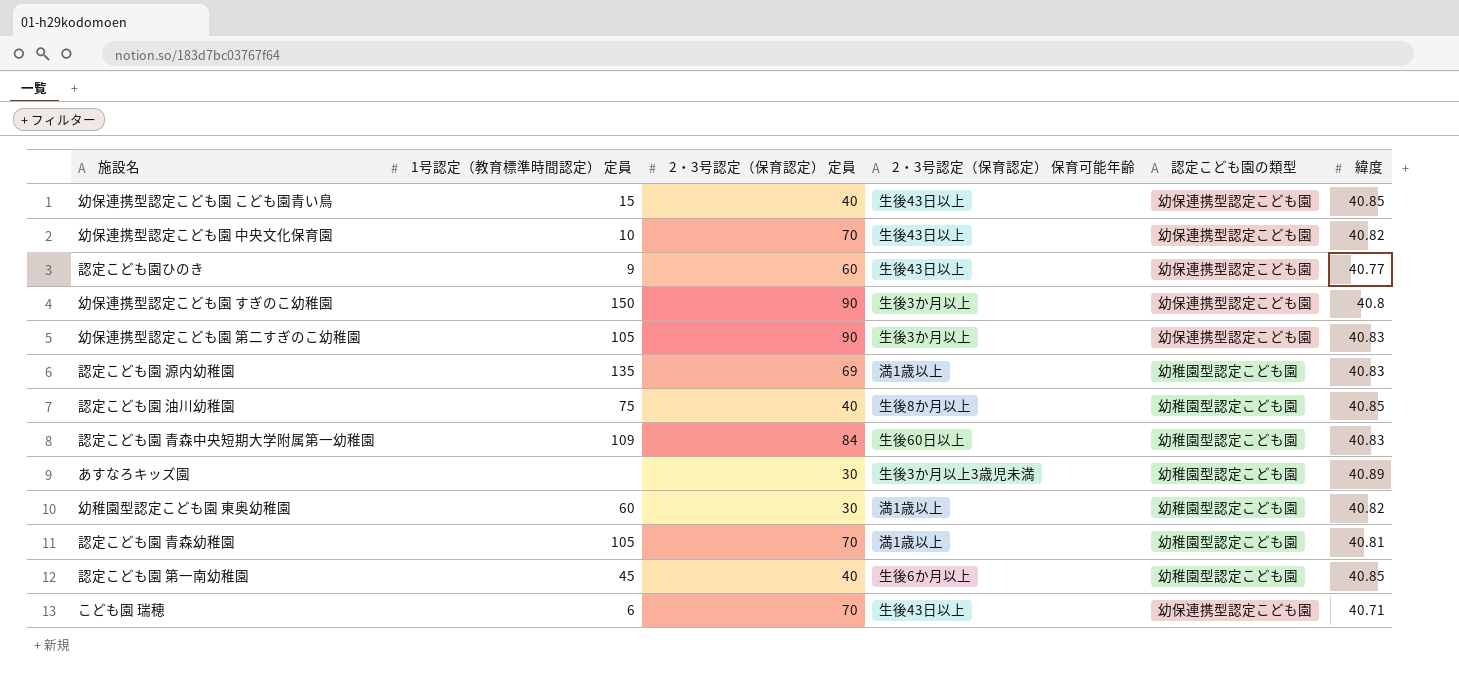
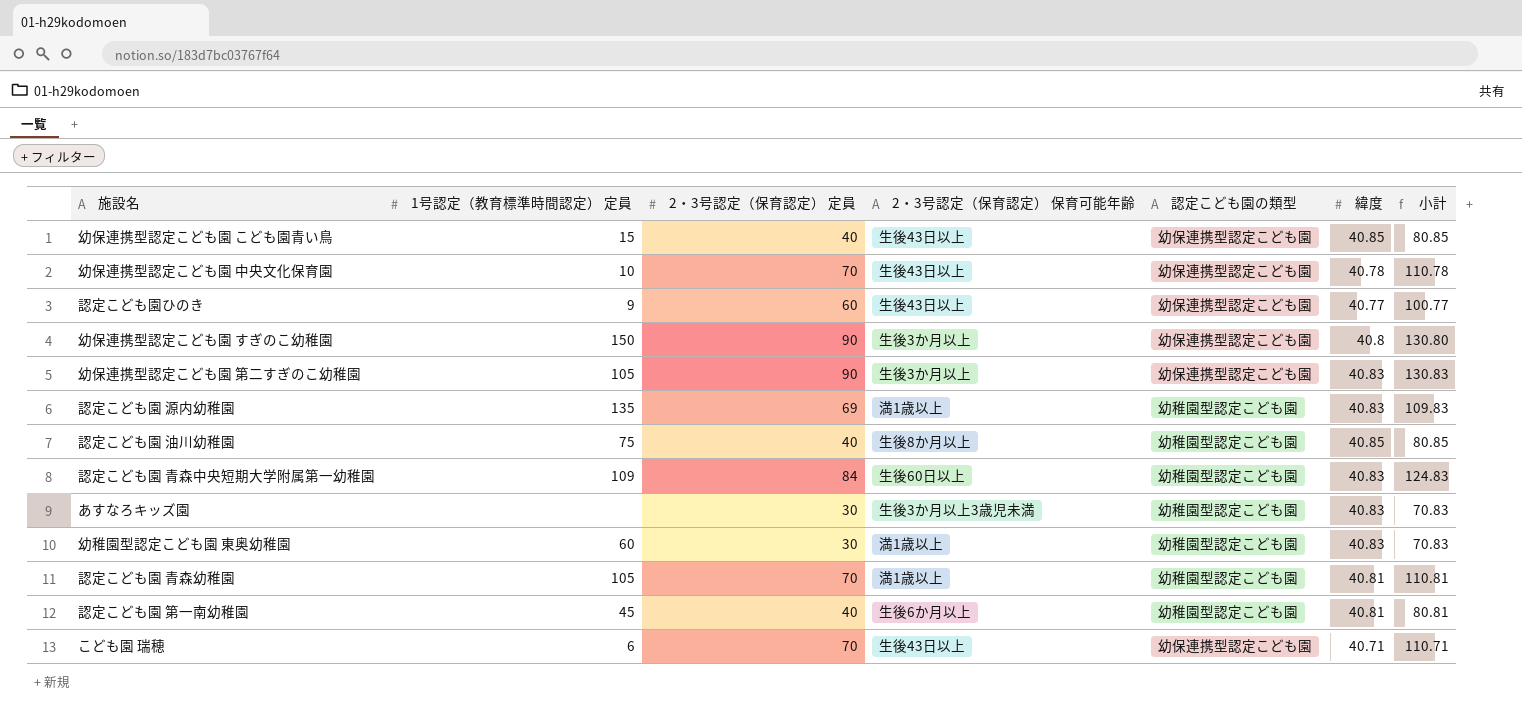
column 小計 | formula: none -> [2・3号認定（保育認定） 定員] + [緯度]
幼保連携型認定こども園 中央文化保育園 | 緯度: 40.82 -> 40.78
あすなろキッズ園 | 緯度: 40.89 -> 40.83
幼稚園型認定こども園 東奥幼稚園 | 緯度: 40.82 -> 40.83
認定こども園 第一南幼稚園 | 緯度: 40.85 -> 40.81

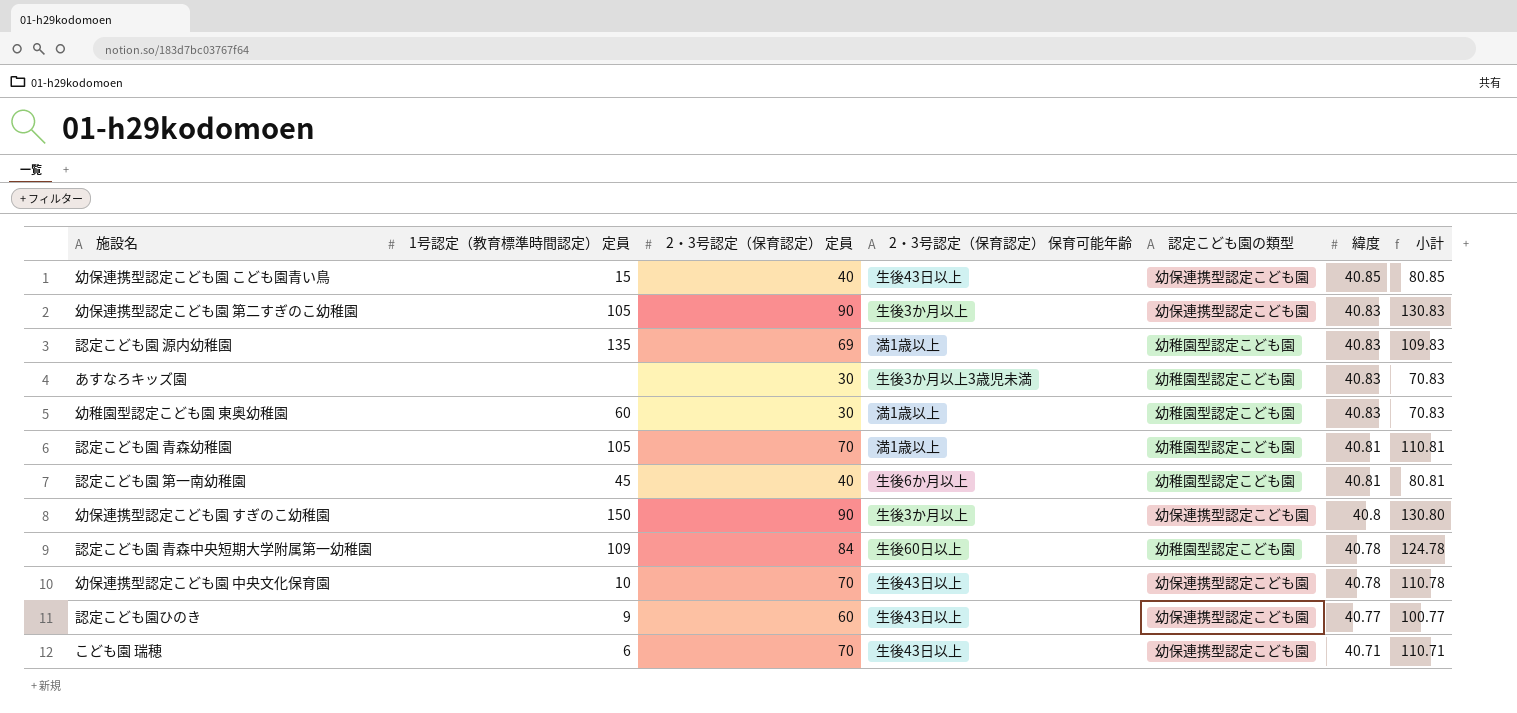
row order: none -> 緯度 descending
row 認定こども園 油川幼稚園: 75 | 40 | 生後8か月以上 | 幼稚園型認定こども園 | 40.85 | 80.85 -> none
認定こども園 青森中央短期大学附属第一幼稚園 | 緯度: 40.83 -> 40.78
認定こども園 青森中央短期大学附属第一幼稚園 | 小計: 124.83 -> 124.78

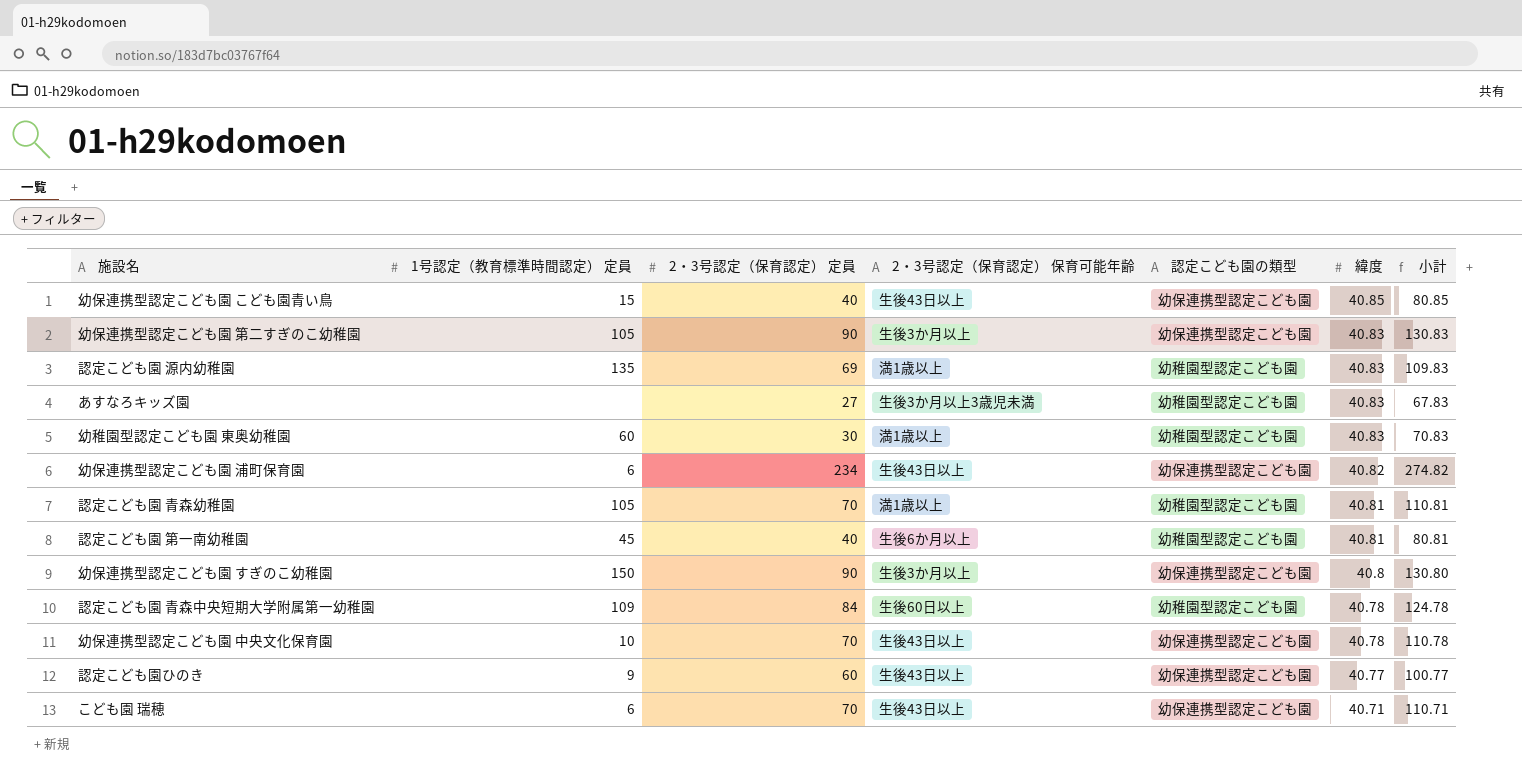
あすなろキッズ園 | 2・3号認定（保育認定） 定員: 30 -> 27
あすなろキッズ園 | 小計: 70.83 -> 67.83
row 幼保連携型認定こども園 浦町保育園: none -> 6 | 234 | 生後43日以上 | 幼保連携型認定こども園 | 40.82 | 274.82

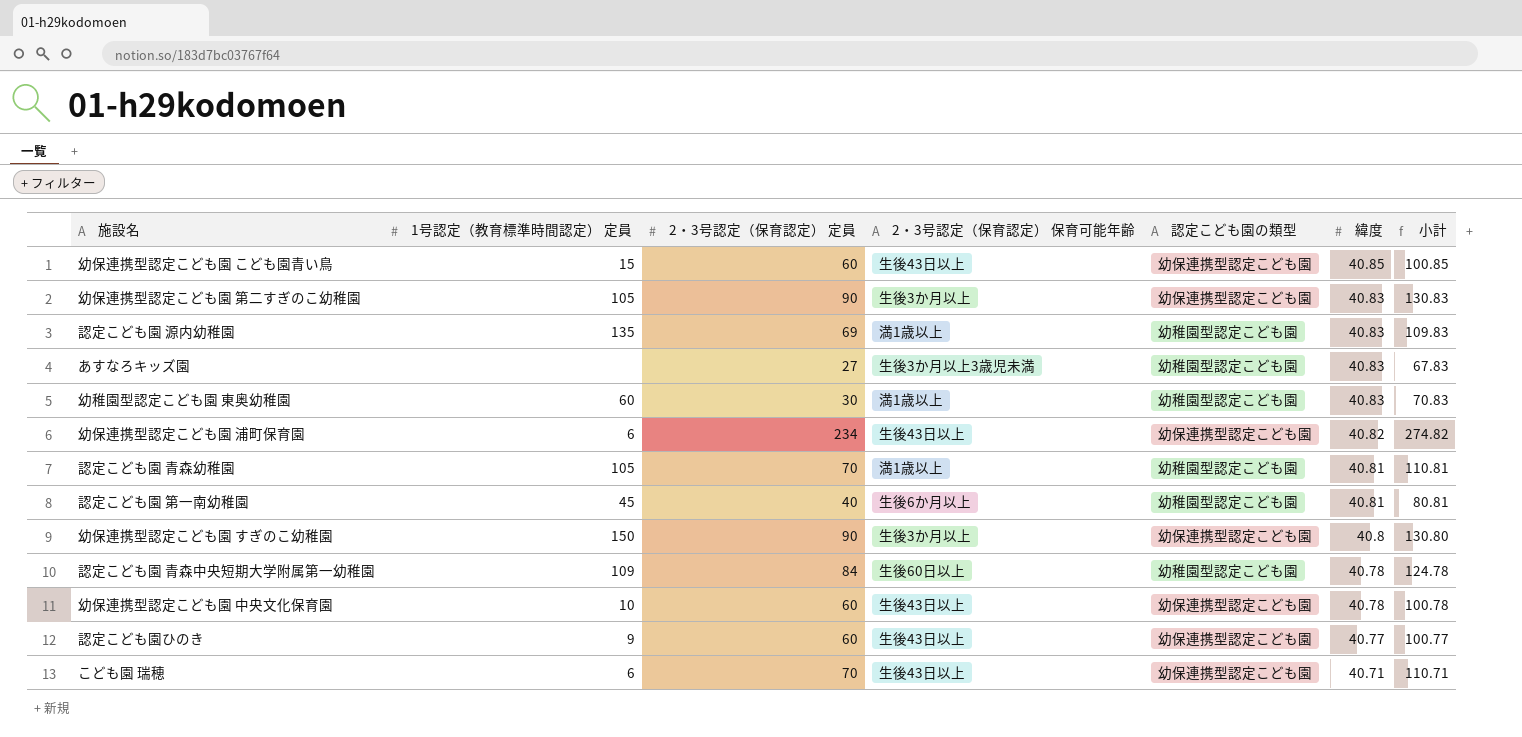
幼保連携型認定こども園 こども園青い鳥 | 2・3号認定（保育認定） 定員: 40 -> 60
幼保連携型認定こども園 こども園青い鳥 | 小計: 80.85 -> 100.85
幼保連携型認定こども園 中央文化保育園 | 2・3号認定（保育認定） 定員: 70 -> 60
幼保連携型認定こども園 中央文化保育園 | 小計: 110.78 -> 100.78

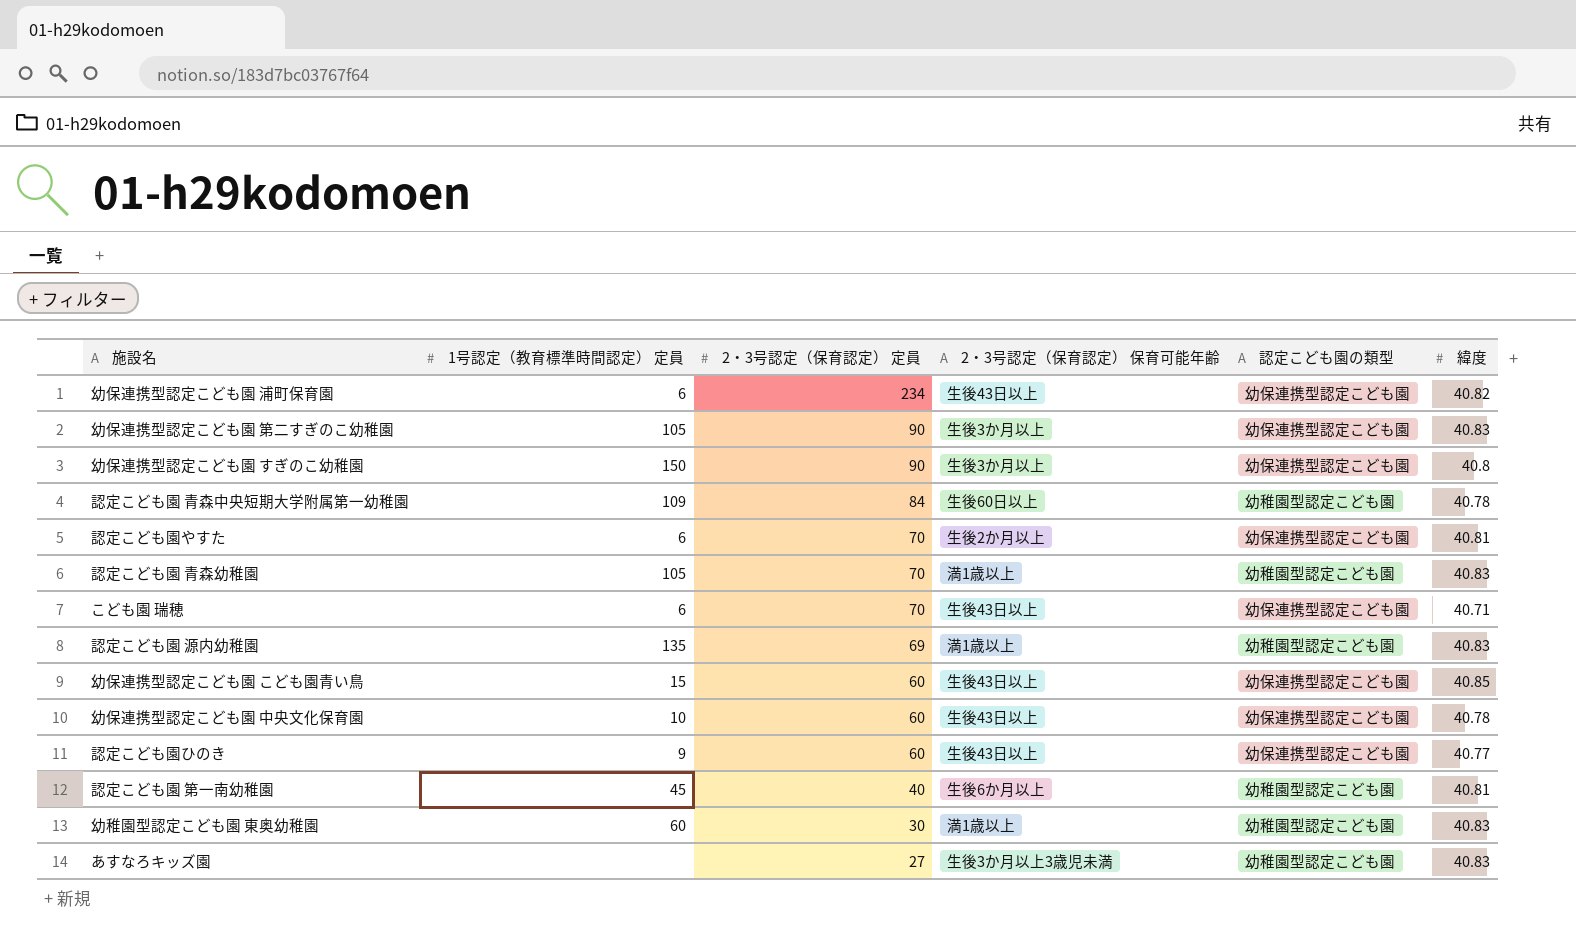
row order: 緯度 descending -> 2・3号認定（保育認定） 定員 descending
column 小計 | formula: [2・3号認定（保育認定） 定員] + [緯度] -> none
row 認定こども園やすた: none -> 6 | 70 | 生後2か月以上 | 幼保連携型認定こども園 | 40.81
認定こども園 青森幼稚園 | 緯度: 40.81 -> 40.83

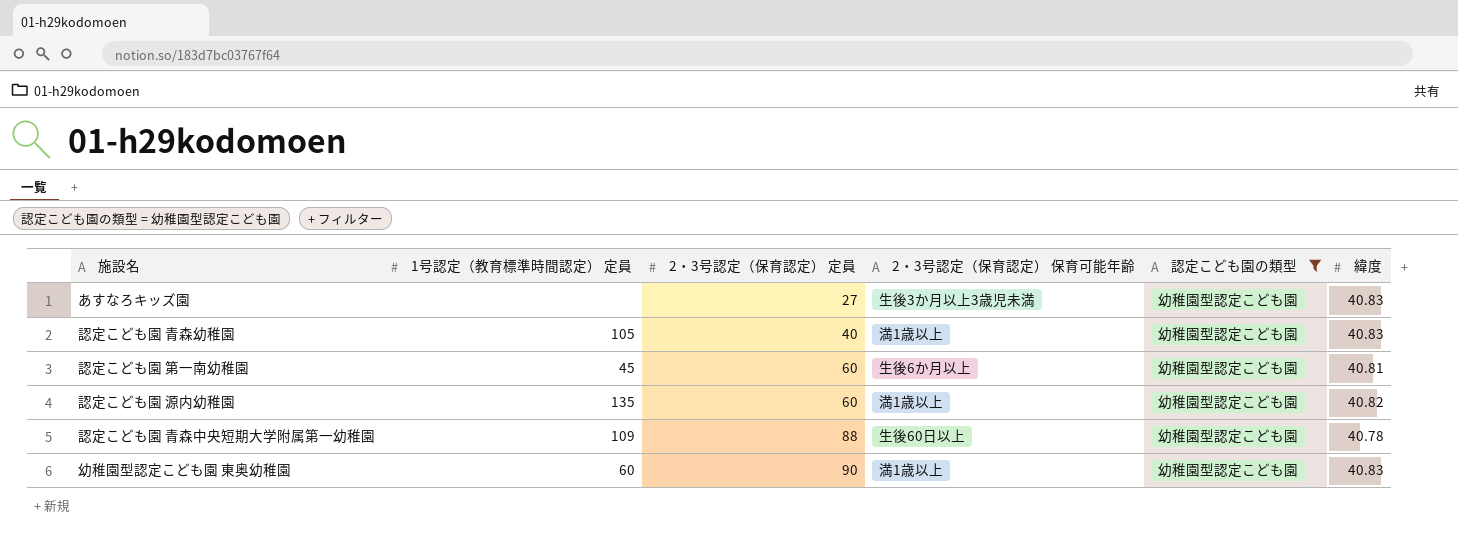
filter: none -> 認定こども園の類型 = 幼稚園型認定こども園
row order: 2・3号認定（保育認定） 定員 descending -> 2・3号認定（保育認定） 定員 ascending
認定こども園 青森幼稚園 | 2・3号認定（保育認定） 定員: 70 -> 40
認定こども園 第一南幼稚園 | 2・3号認定（保育認定） 定員: 40 -> 60
認定こども園 源内幼稚園 | 2・3号認定（保育認定） 定員: 69 -> 60
認定こども園 源内幼稚園 | 緯度: 40.83 -> 40.82
認定こども園 青森中央短期大学附属第一幼稚園 | 2・3号認定（保育認定） 定員: 84 -> 88
幼稚園型認定こども園 東奥幼稚園 | 2・3号認定（保育認定） 定員: 30 -> 90

